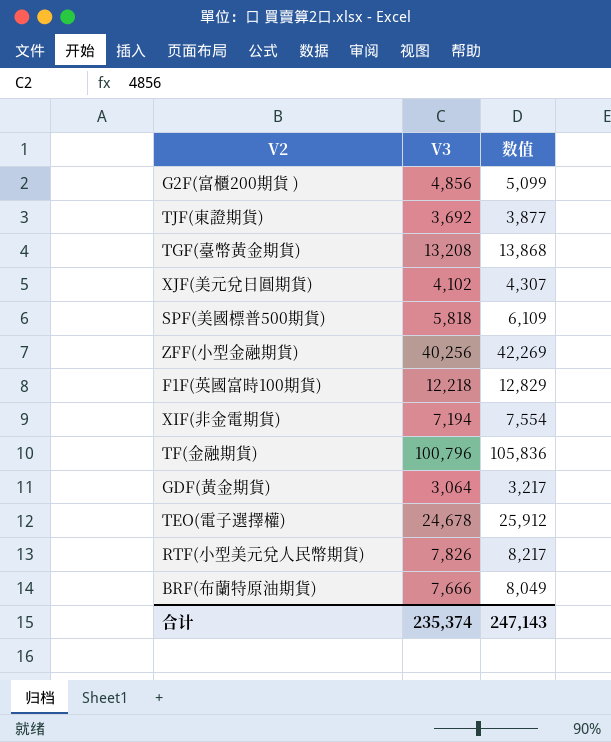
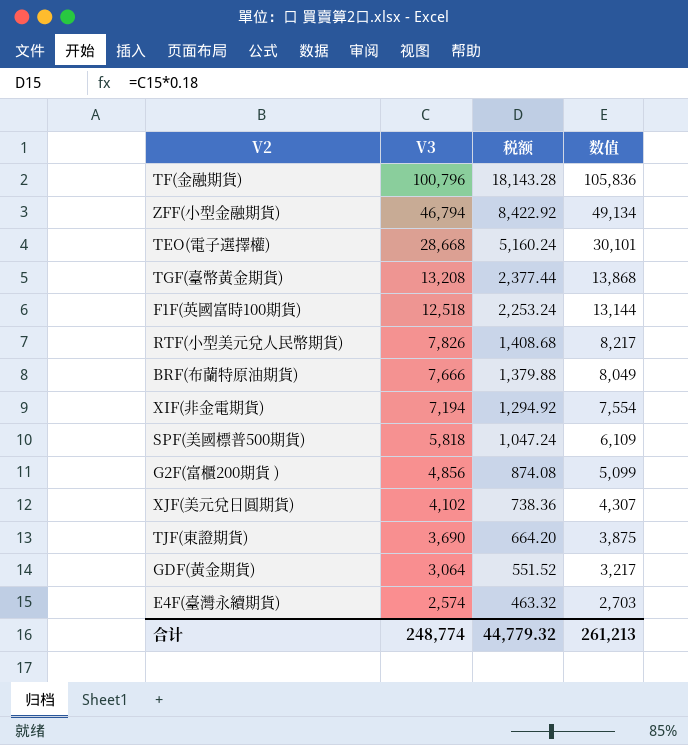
row order: none -> V3 descending
column 税额 | formula: none -> [V3] * 0.18
ZFF(小型金融期貨) | V3: 40,256 -> 46,794
ZFF(小型金融期貨) | 数值: 42,269 -> 49,134
TEO(電子選擇權) | V3: 24,678 -> 28,668
TEO(電子選擇權) | 数值: 25,912 -> 30,101
F1F(英國富時100期貨) | V3: 12,218 -> 12,518
F1F(英國富時100期貨) | 数值: 12,829 -> 13,144
TJF(東證期貨) | V3: 3,692 -> 3,690
TJF(東證期貨) | 数值: 3,877 -> 3,875
row E4F(臺灣永續期貨): none -> 2,574 | 463.32 | 2,703
合计 | V3: 235,374 -> 248,774
合计 | 数值: 247,143 -> 261,213

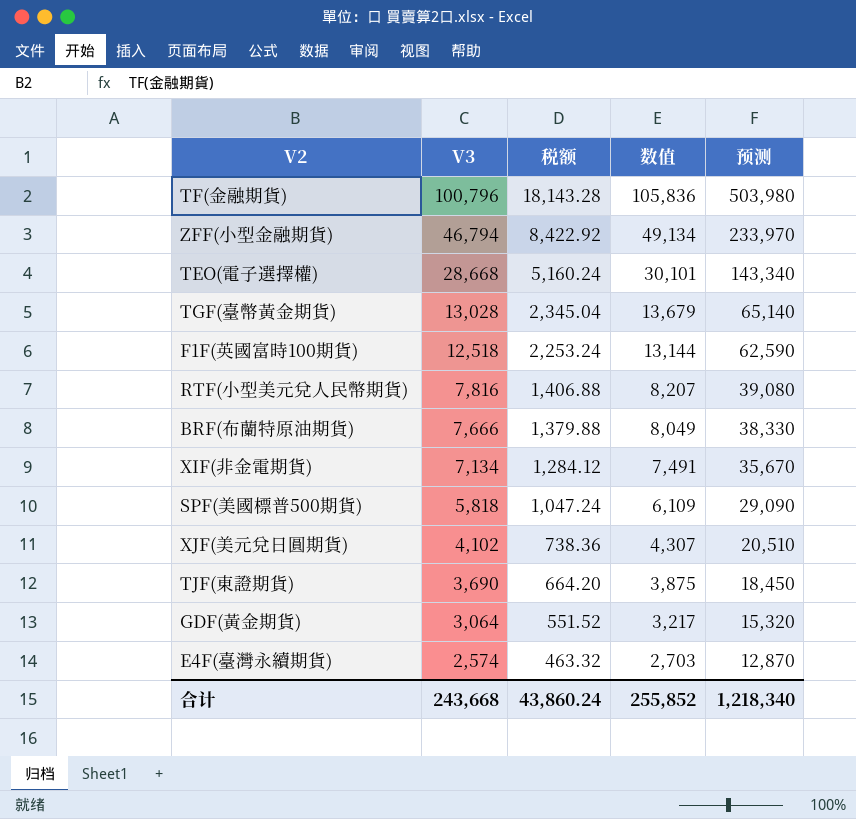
column 预测 | formula: none -> [V3] * 5
row G2F(富櫃200期貨 ): 4,856 | 874.08 | 5,099 -> none
TGF(臺幣黃金期貨) | V3: 13,208 -> 13,028
TGF(臺幣黃金期貨) | 税额: 2,377.44 -> 2,345.04
TGF(臺幣黃金期貨) | 数值: 13,868 -> 13,679
RTF(小型美元兌人民幣期貨) | V3: 7,826 -> 7,816
RTF(小型美元兌人民幣期貨) | 税额: 1,408.68 -> 1,406.88
RTF(小型美元兌人民幣期貨) | 数值: 8,217 -> 8,207
XIF(非金電期貨) | V3: 7,194 -> 7,134
XIF(非金電期貨) | 税额: 1,294.92 -> 1,284.12
XIF(非金電期貨) | 数值: 7,554 -> 7,491
合计 | V3: 248,774 -> 243,668
合计 | 税额: 44,779.32 -> 43,860.24
合计 | 数值: 261,213 -> 255,852

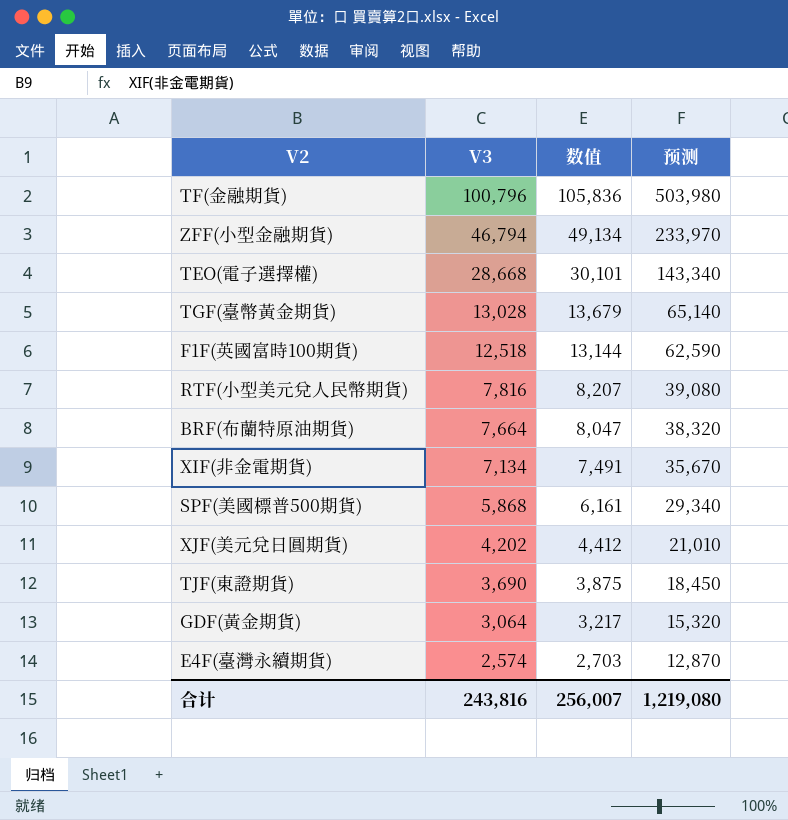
column 税额 | formula: [V3] * 0.18 -> none
BRF(布蘭特原油期貨) | V3: 7,666 -> 7,664
BRF(布蘭特原油期貨) | 数值: 8,049 -> 8,047
BRF(布蘭特原油期貨) | 预测: 38,330 -> 38,320
SPF(美國標普500期貨) | V3: 5,818 -> 5,868
SPF(美國標普500期貨) | 数值: 6,109 -> 6,161
SPF(美國標普500期貨) | 预测: 29,090 -> 29,340
XJF(美元兌日圓期貨) | V3: 4,102 -> 4,202
XJF(美元兌日圓期貨) | 数值: 4,307 -> 4,412
XJF(美元兌日圓期貨) | 预测: 20,510 -> 21,010
合计 | V3: 243,668 -> 243,816
合计 | 数值: 255,852 -> 256,007
合计 | 预测: 1,218,340 -> 1,219,080

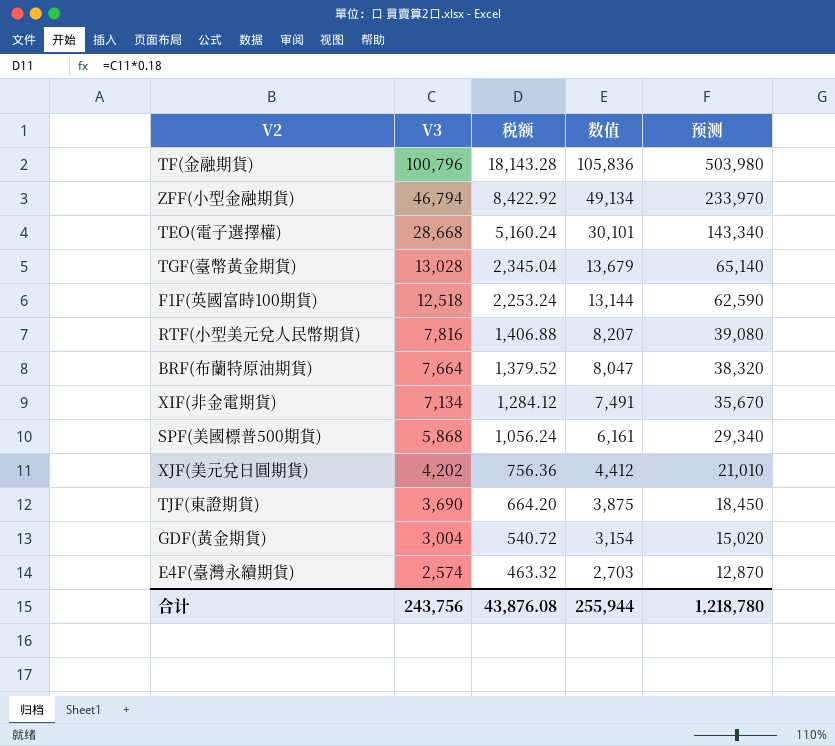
column 税额 | formula: none -> [V3] * 0.18
GDF(黃金期貨) | V3: 3,064 -> 3,004
GDF(黃金期貨) | 数值: 3,217 -> 3,154
GDF(黃金期貨) | 预测: 15,320 -> 15,020
合计 | V3: 243,816 -> 243,756
合计 | 数值: 256,007 -> 255,944
合计 | 预测: 1,219,080 -> 1,218,780

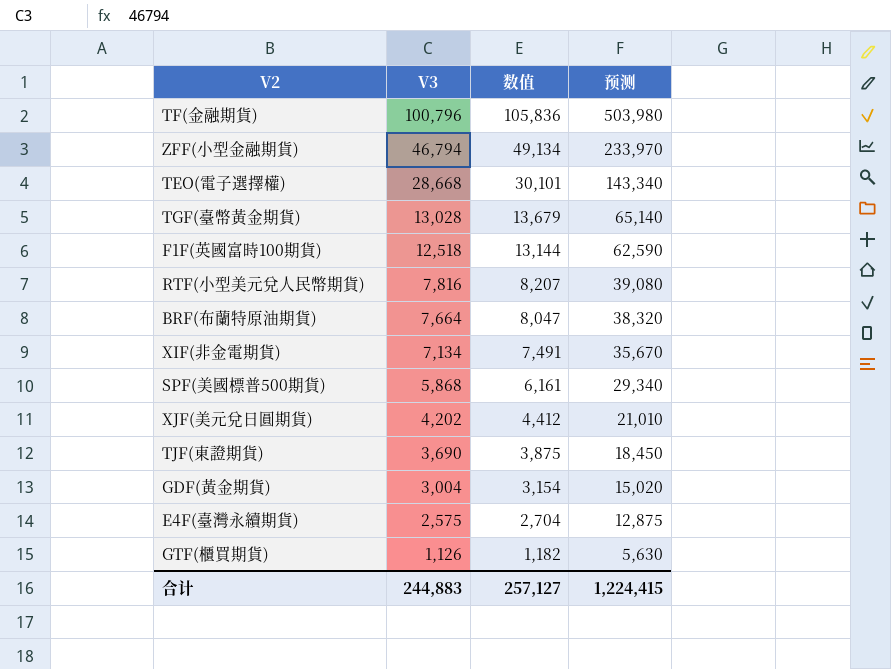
column 税额 | formula: [V3] * 0.18 -> none
E4F(臺灣永續期貨) | V3: 2,574 -> 2,575
E4F(臺灣永續期貨) | 数值: 2,703 -> 2,704
E4F(臺灣永續期貨) | 预测: 12,870 -> 12,875
row GTF(櫃買期貨): none -> 1,126 | 1,182 | 5,630
合计 | V3: 243,756 -> 244,883
合计 | 数值: 255,944 -> 257,127
合计 | 预测: 1,218,780 -> 1,224,415

